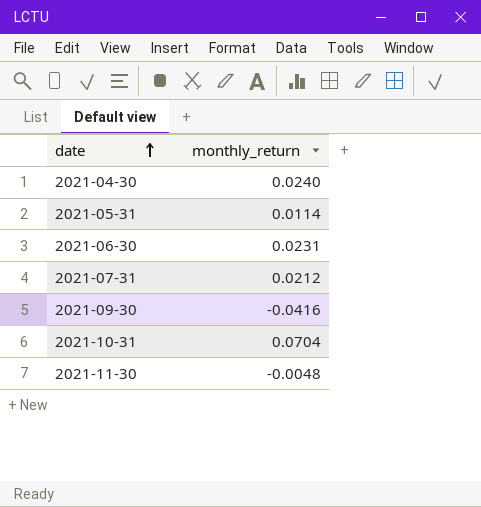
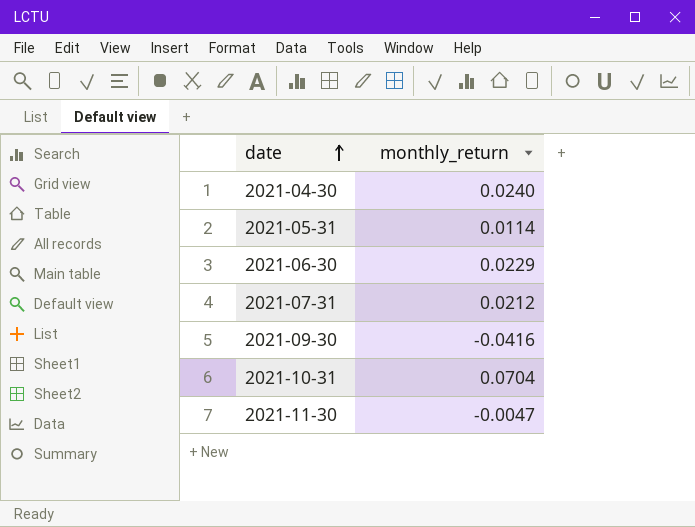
2021-06-30 | monthly_return: 0.0231 -> 0.0229
2021-11-30 | monthly_return: -0.0048 -> -0.0047

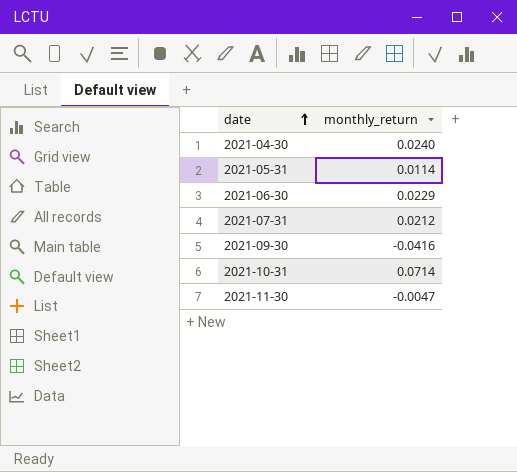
2021-10-31 | monthly_return: 0.0704 -> 0.0714

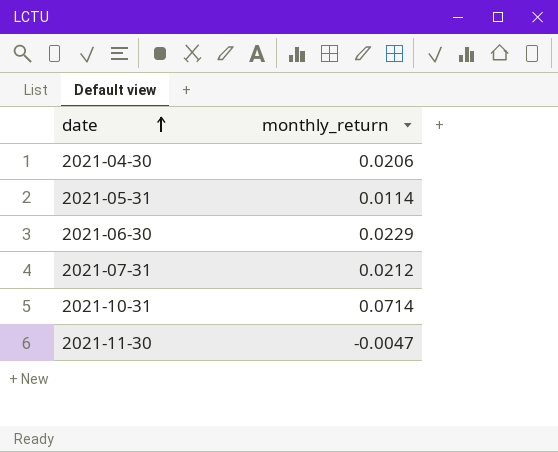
row 2021-09-30: -0.0416 -> none
2021-04-30 | monthly_return: 0.0240 -> 0.0206

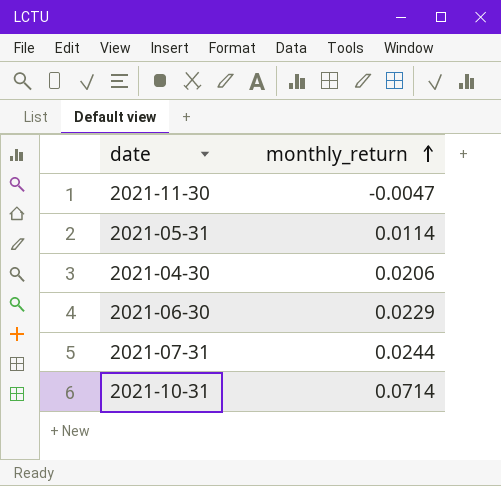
row order: date ascending -> monthly_return ascending
2021-07-31 | monthly_return: 0.0212 -> 0.0244

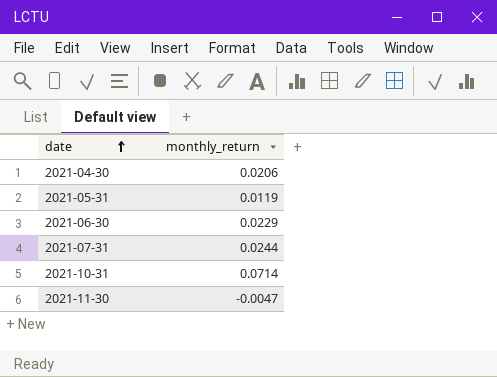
row order: monthly_return ascending -> date ascending
2021-05-31 | monthly_return: 0.0114 -> 0.0119

